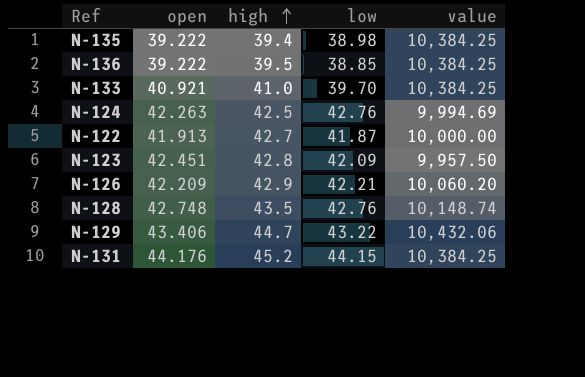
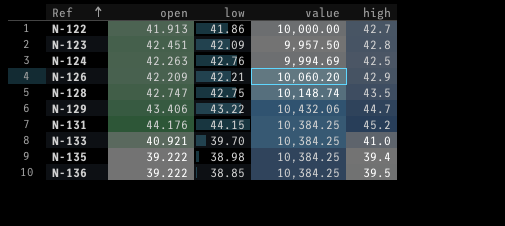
row order: high ascending -> Ref ascending
column high | position: 3 -> 5
N-122 | low: 41.87 -> 41.86
N-128 | open: 42.748 -> 42.747
N-128 | low: 42.76 -> 42.75

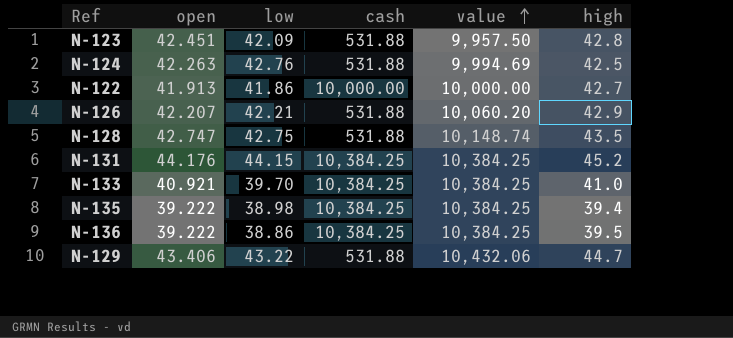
row order: Ref ascending -> value ascending
column cash | position: none -> 4
N-126 | open: 42.209 -> 42.207
N-136 | low: 38.85 -> 38.86

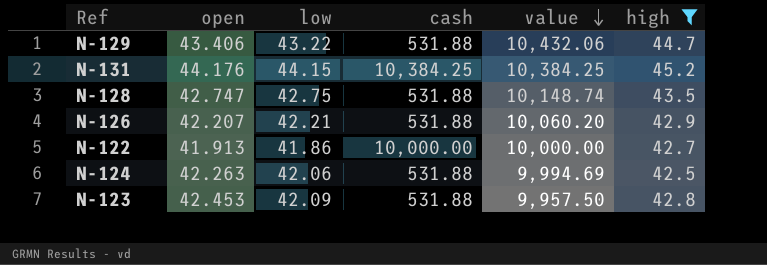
filter: none -> high >= 42.5
row order: value ascending -> value descending
N-124 | low: 42.76 -> 42.06
N-123 | open: 42.451 -> 42.453

